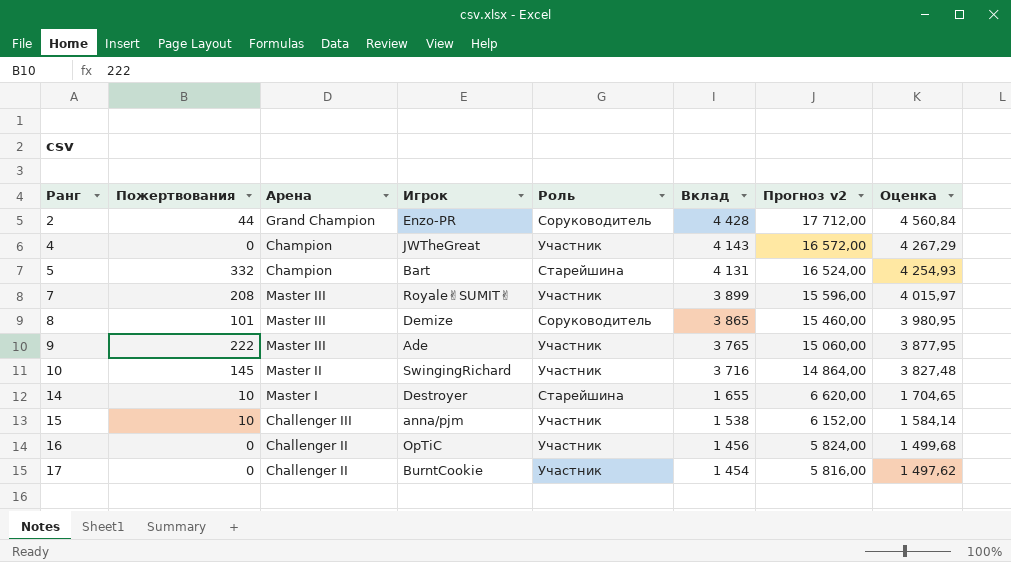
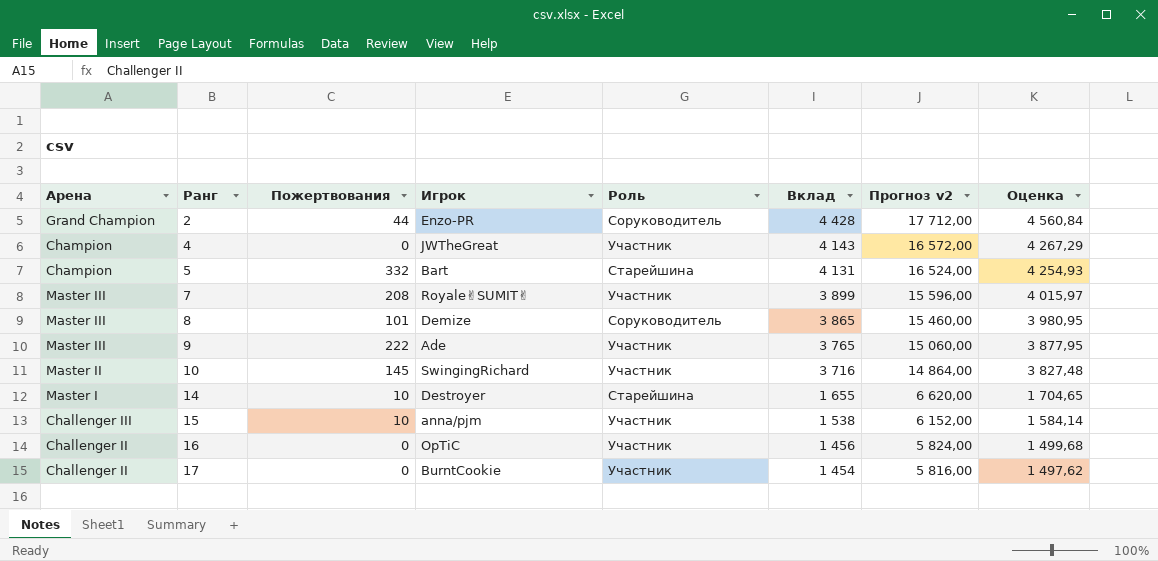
column Арена | position: 3 -> 1

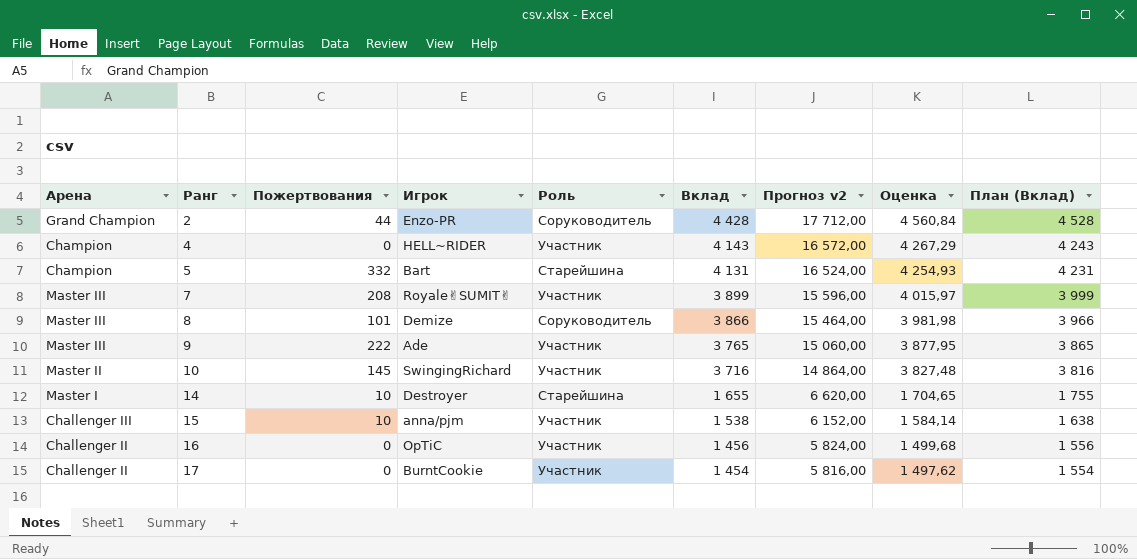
column План (Вклад) | formula: none -> [Вклад] + 100
4 | Игрок: JWTheGreat -> HELL~RIDER
8 | Вклад: 3 865 -> 3 866
8 | Прогноз v2: 15 460,00 -> 15 464,00
8 | Оценка: 3 980,95 -> 3 981,98

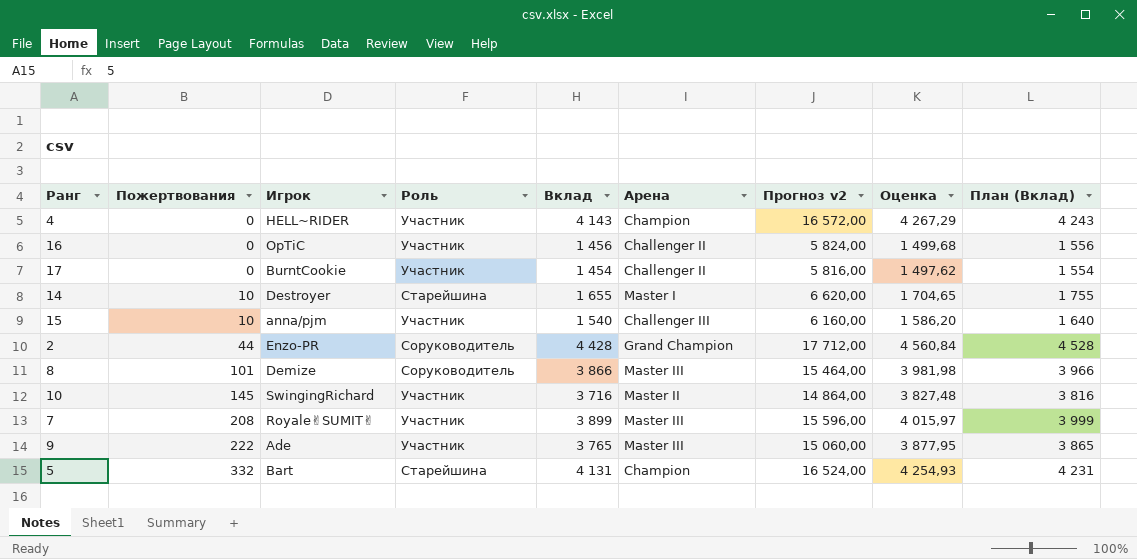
row order: Ранг ascending -> Пожертвования ascending
column Арена | position: 1 -> 6
15 | Вклад: 1 538 -> 1 540
15 | Прогноз v2: 6 152,00 -> 6 160,00
15 | Оценка: 1 584,14 -> 1 586,20
15 | План (Вклад): 1 638 -> 1 640

